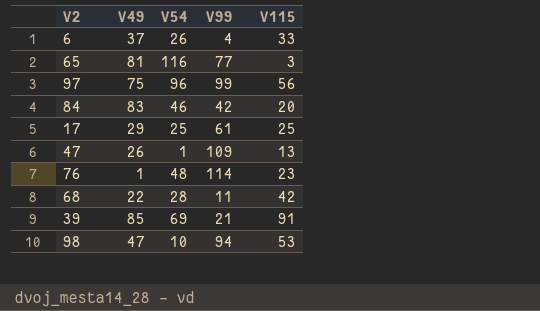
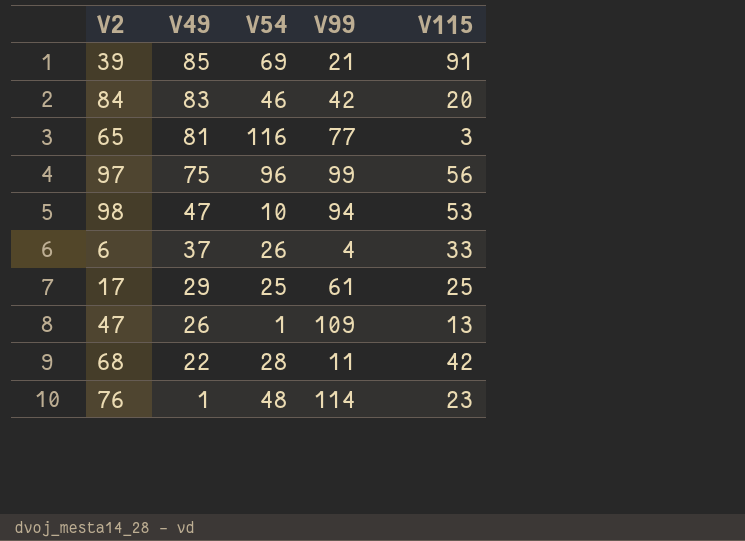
row order: none -> V49 descending

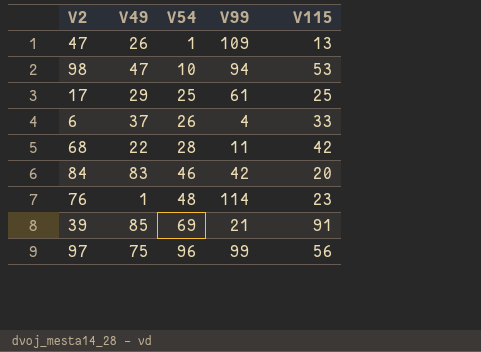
row order: V49 descending -> V54 ascending
row 65: 81 | 116 | 77 | 3 -> none

